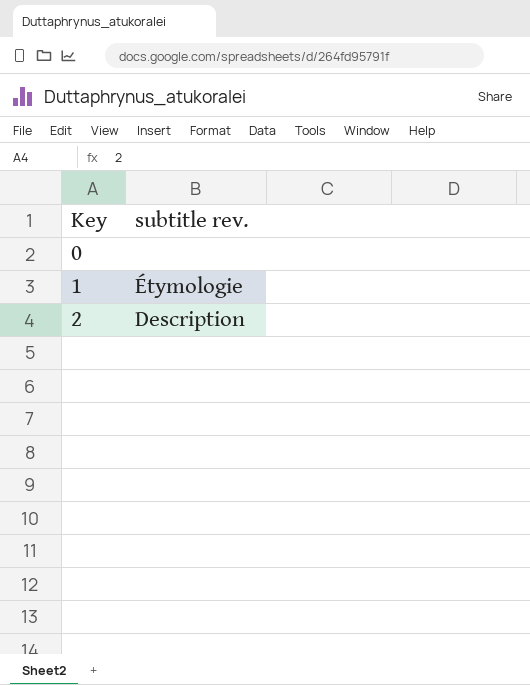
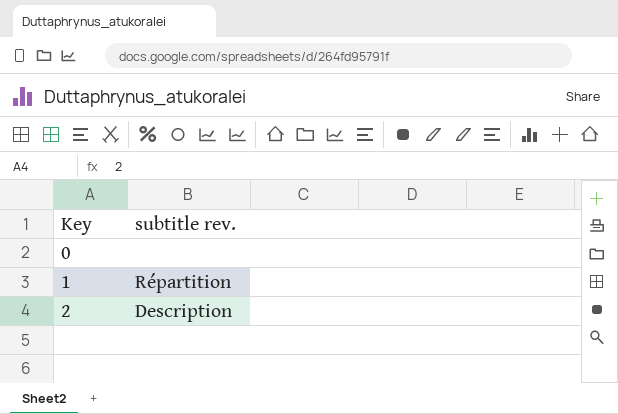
1 | subtitle rev.: Étymologie -> Répartition

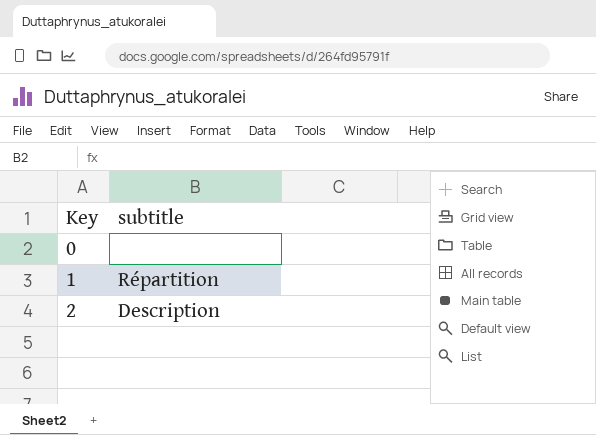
column name: subtitle rev. -> subtitle

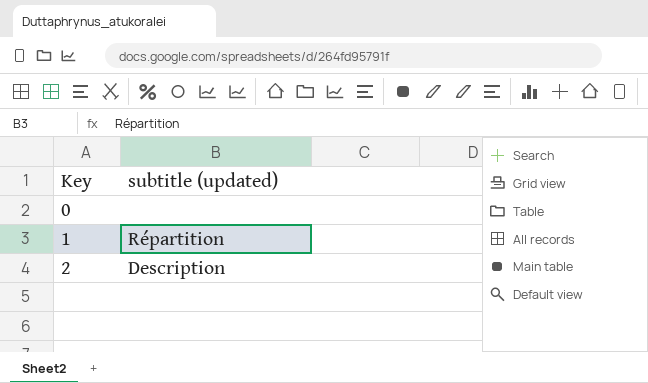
column name: subtitle -> subtitle (updated)

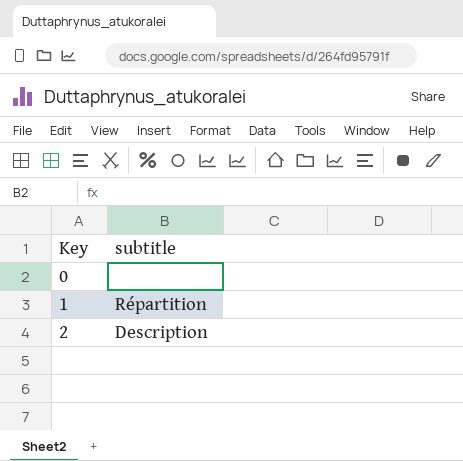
column name: subtitle (updated) -> subtitle

